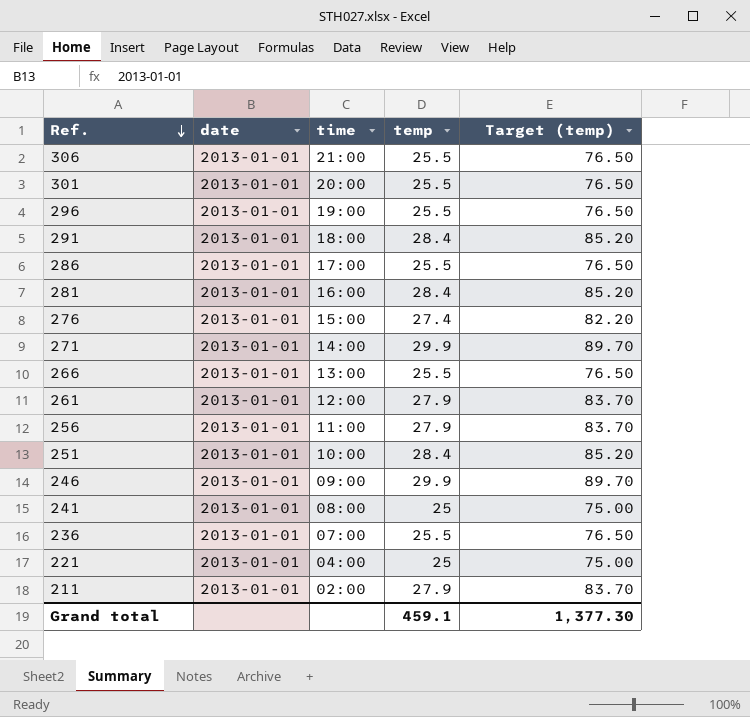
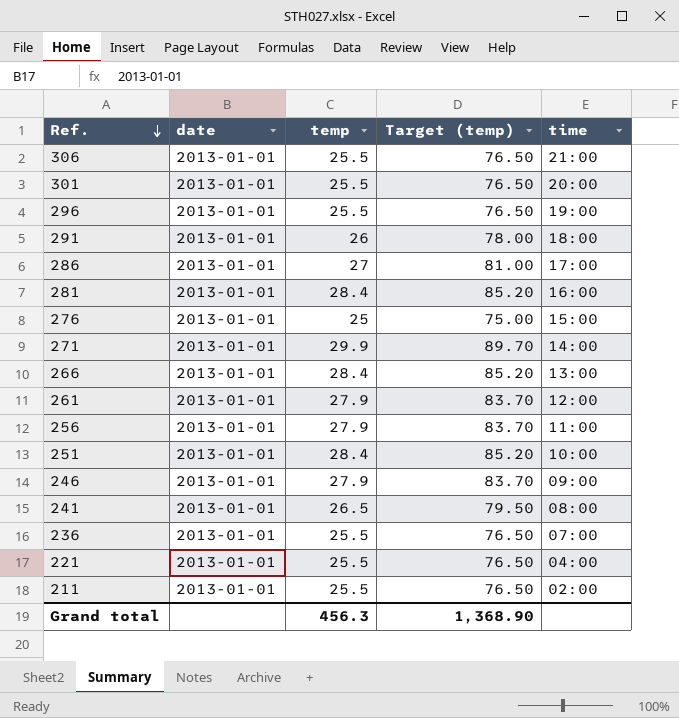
column time | position: 3 -> 5
291 | temp: 28.4 -> 26
291 | Target (temp): 85.20 -> 78.00
286 | temp: 25.5 -> 27
286 | Target (temp): 76.50 -> 81.00
276 | temp: 27.4 -> 25
276 | Target (temp): 82.20 -> 75.00
266 | temp: 25.5 -> 28.4
266 | Target (temp): 76.50 -> 85.20
246 | temp: 29.9 -> 27.9
246 | Target (temp): 89.70 -> 83.70
241 | temp: 25 -> 26.5
241 | Target (temp): 75.00 -> 79.50
221 | temp: 25 -> 25.5
221 | Target (temp): 75.00 -> 76.50
211 | temp: 27.9 -> 25.5
211 | Target (temp): 83.70 -> 76.50
Grand total | temp: 459.1 -> 456.3
Grand total | Target (temp): 1,377.30 -> 1,368.90

